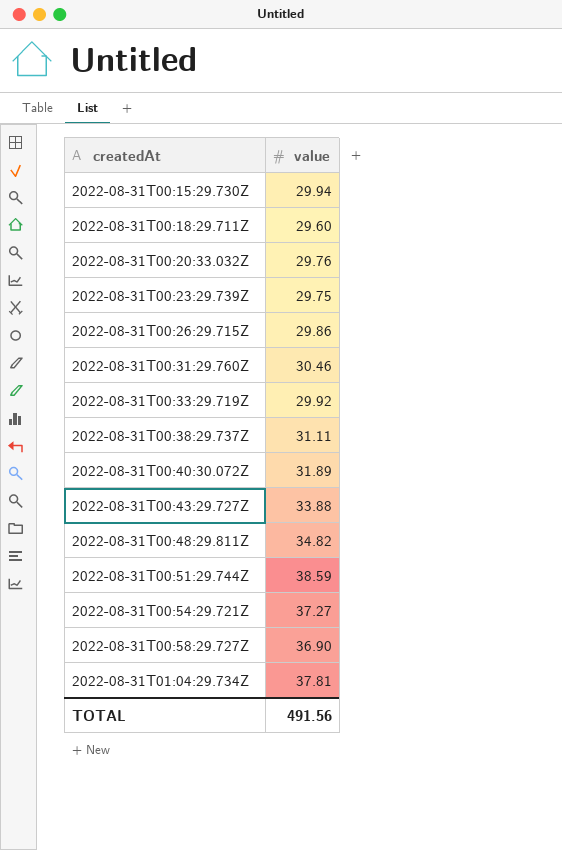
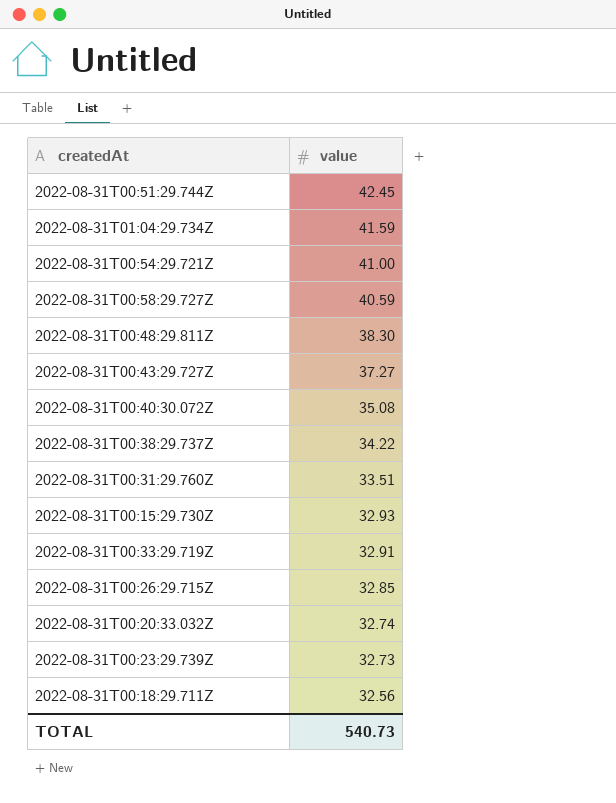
row order: createdAt ascending -> value descending
2022-08-31T00:51:29.744Z | value: 38.59 -> 42.45
2022-08-31T01:04:29.734Z | value: 37.81 -> 41.59
2022-08-31T00:54:29.721Z | value: 37.27 -> 41.00
2022-08-31T00:58:29.727Z | value: 36.90 -> 40.59
2022-08-31T00:48:29.811Z | value: 34.82 -> 38.30
2022-08-31T00:43:29.727Z | value: 33.88 -> 37.27
2022-08-31T00:40:30.072Z | value: 31.89 -> 35.08
2022-08-31T00:38:29.737Z | value: 31.11 -> 34.22
2022-08-31T00:31:29.760Z | value: 30.46 -> 33.51
2022-08-31T00:15:29.730Z | value: 29.94 -> 32.93
2022-08-31T00:33:29.719Z | value: 29.92 -> 32.91
2022-08-31T00:26:29.715Z | value: 29.86 -> 32.85
2022-08-31T00:20:33.032Z | value: 29.76 -> 32.74
2022-08-31T00:23:29.739Z | value: 29.75 -> 32.73
2022-08-31T00:18:29.711Z | value: 29.60 -> 32.56
TOTAL | value: 491.56 -> 540.73

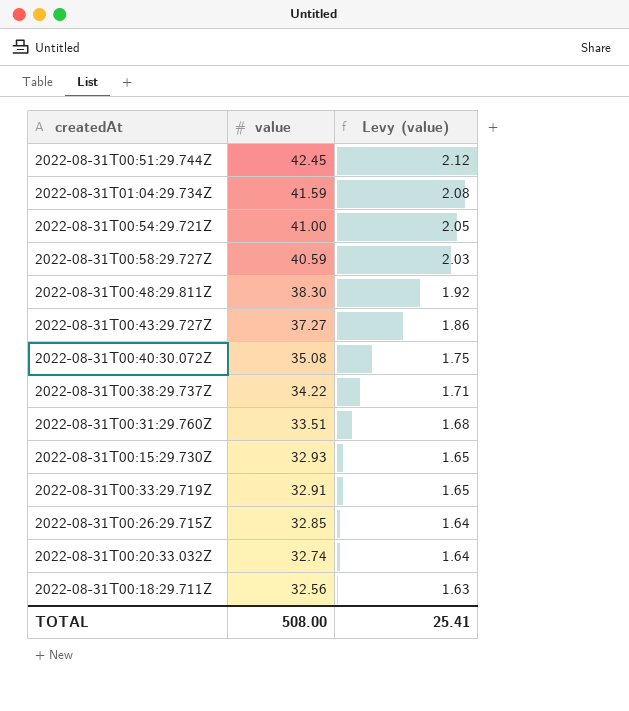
column Levy (value) | formula: none -> [value] * 0.05
row 2022-08-31T00:23:29.739Z: 32.73 -> none
TOTAL | value: 540.73 -> 508.00

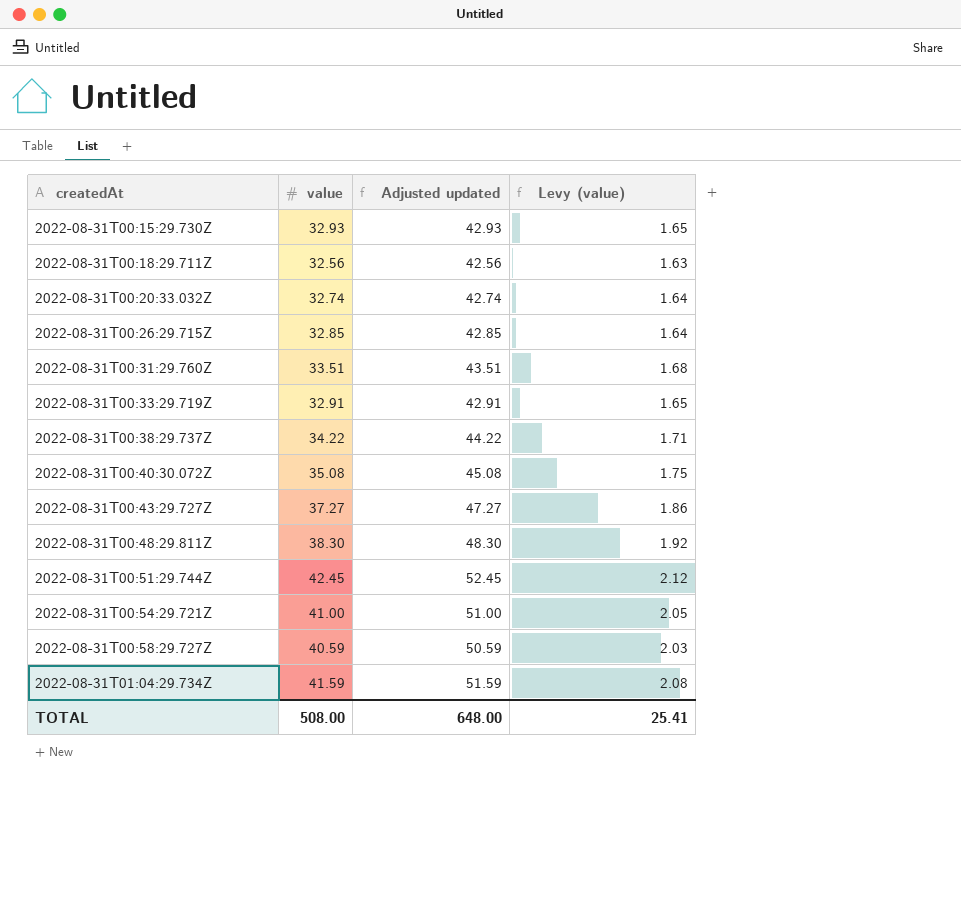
row order: value descending -> createdAt ascending
column Adjusted updated | formula: none -> [value] + 10

